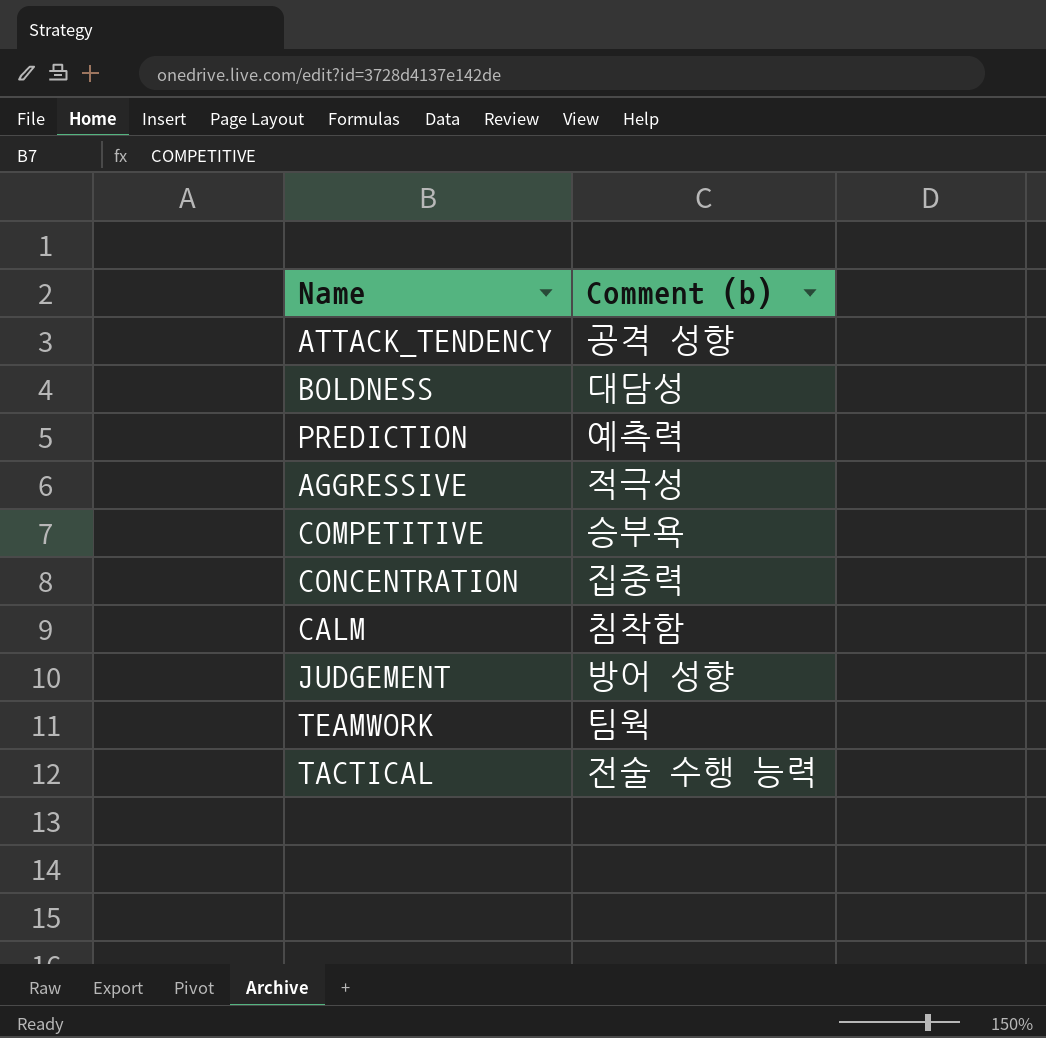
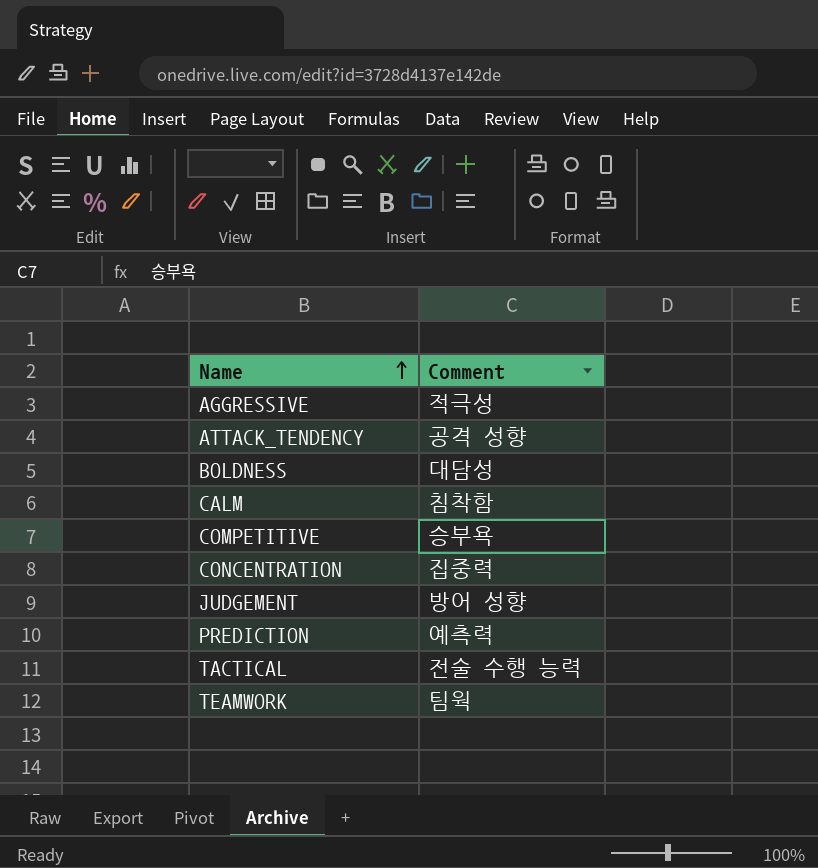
row order: none -> Name ascending
column name: Comment (b) -> Comment

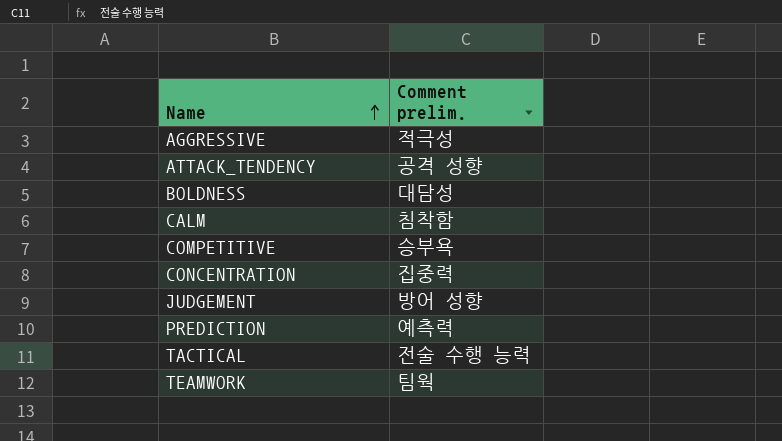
column name: Comment -> Comment prelim.

